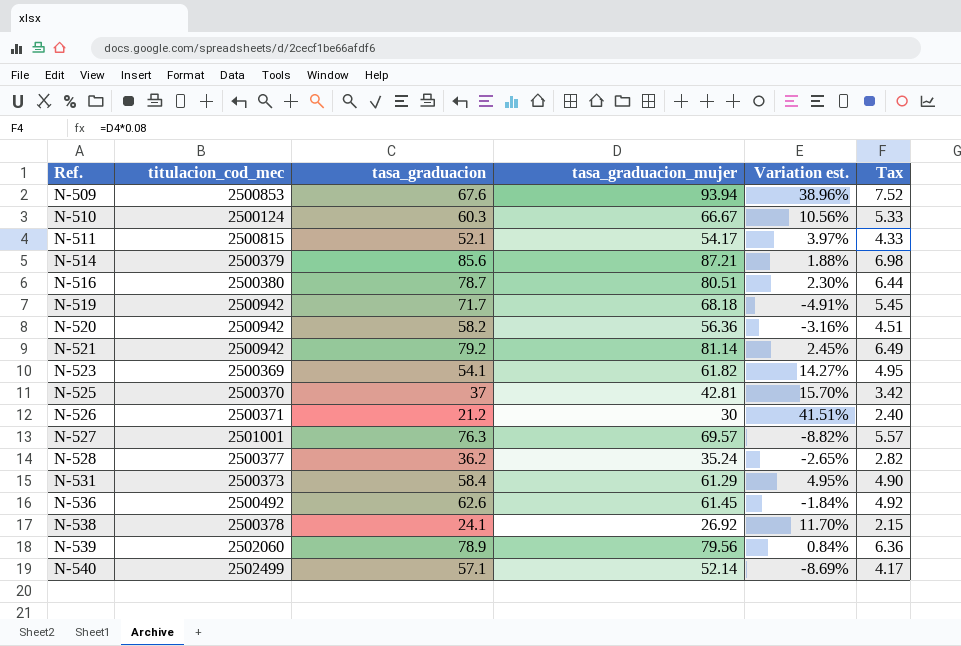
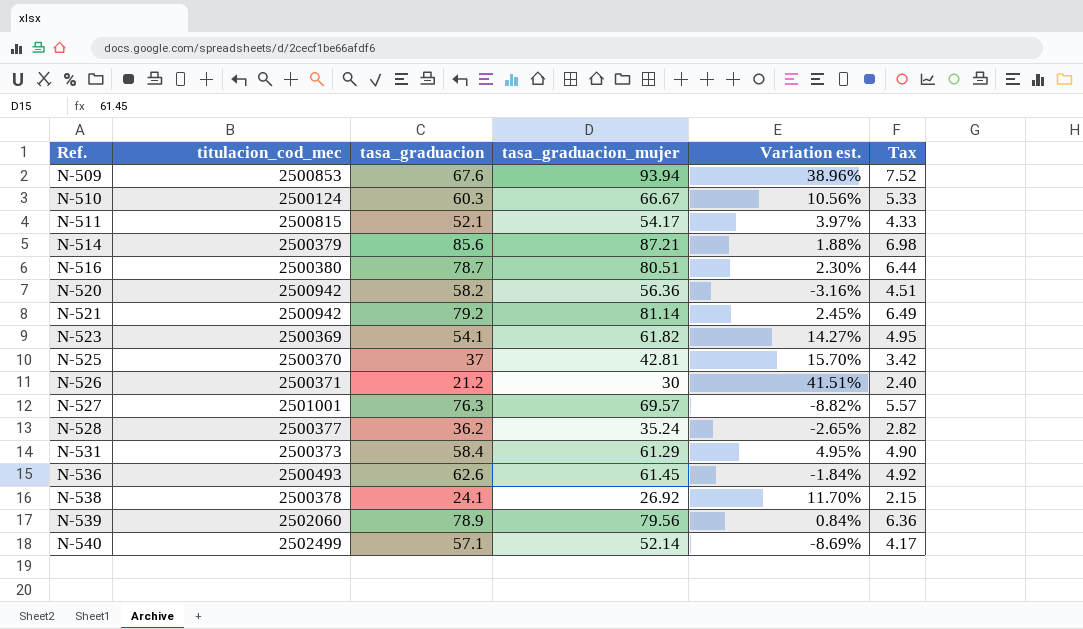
row N-519: 2500942 | 71.7 | 68.18 | -4.91% | 5.45 -> none
N-536 | titulacion_cod_mec: 2500492 -> 2500493

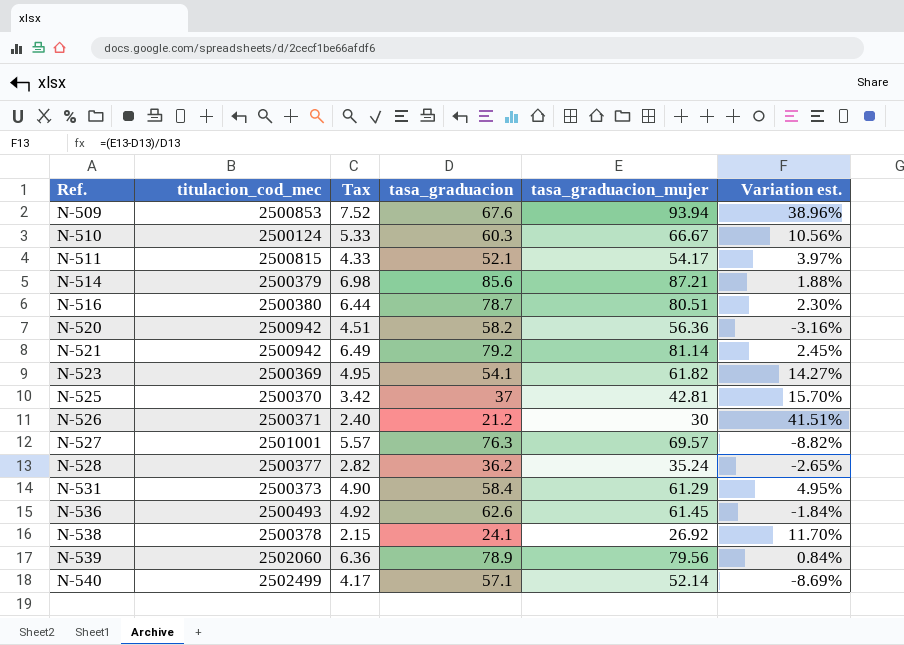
column Tax | position: 6 -> 3

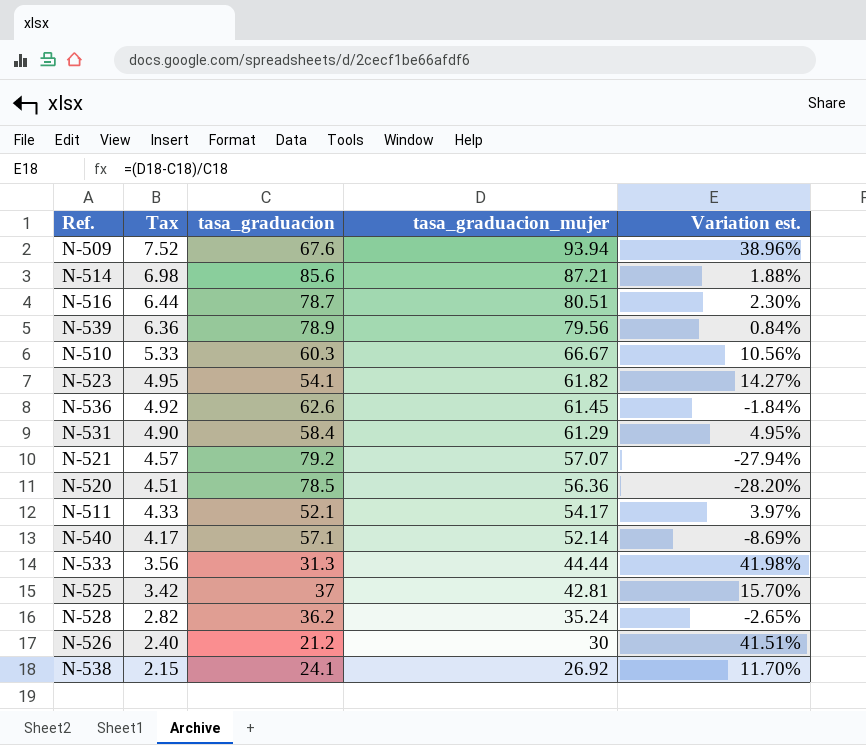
row order: Ref. ascending -> Tax descending
column titulacion_cod_mec | position: 2 -> none
row N-527: 2501001 | 5.57 | 76.3 | 69.57 | -8.82% -> none
N-521 | Tax: 6.49 -> 4.57
N-521 | tasa_graduacion_mujer: 81.14 -> 57.07
N-521 | Variation est.: 2.45% -> -27.94%
N-520 | tasa_graduacion: 58.2 -> 78.5
N-520 | Variation est.: -3.16% -> -28.20%
row N-533: none -> 3.56 | 31.3 | 44.44 | 41.98%

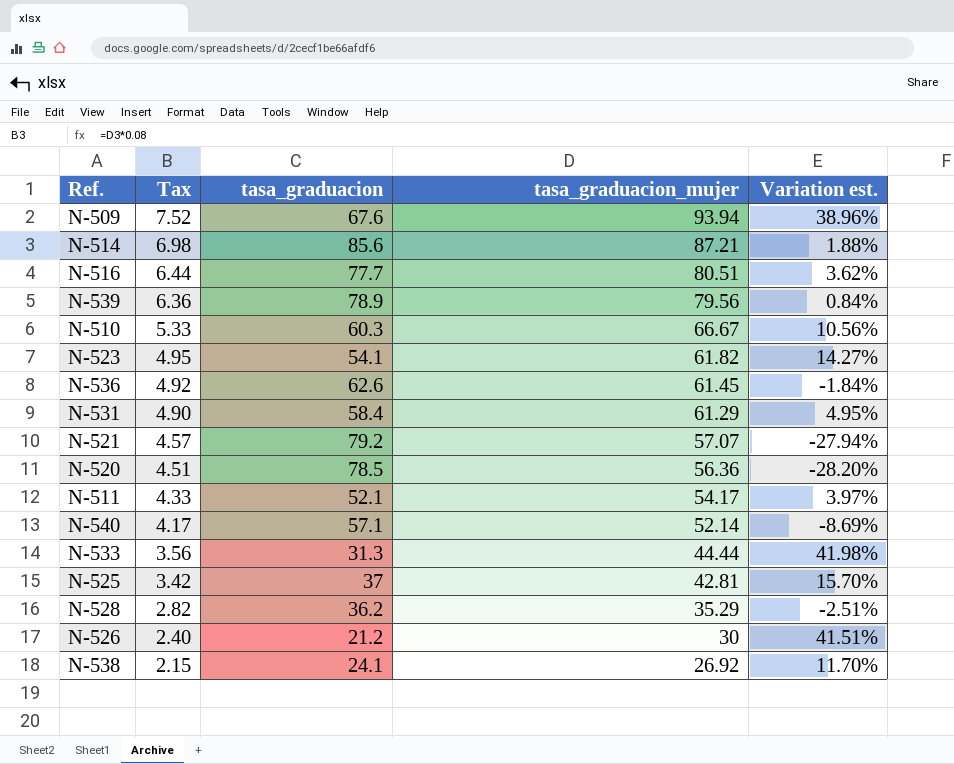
N-516 | tasa_graduacion: 78.7 -> 77.7
N-516 | Variation est.: 2.30% -> 3.62%
N-528 | tasa_graduacion_mujer: 35.24 -> 35.29
N-528 | Variation est.: -2.65% -> -2.51%

